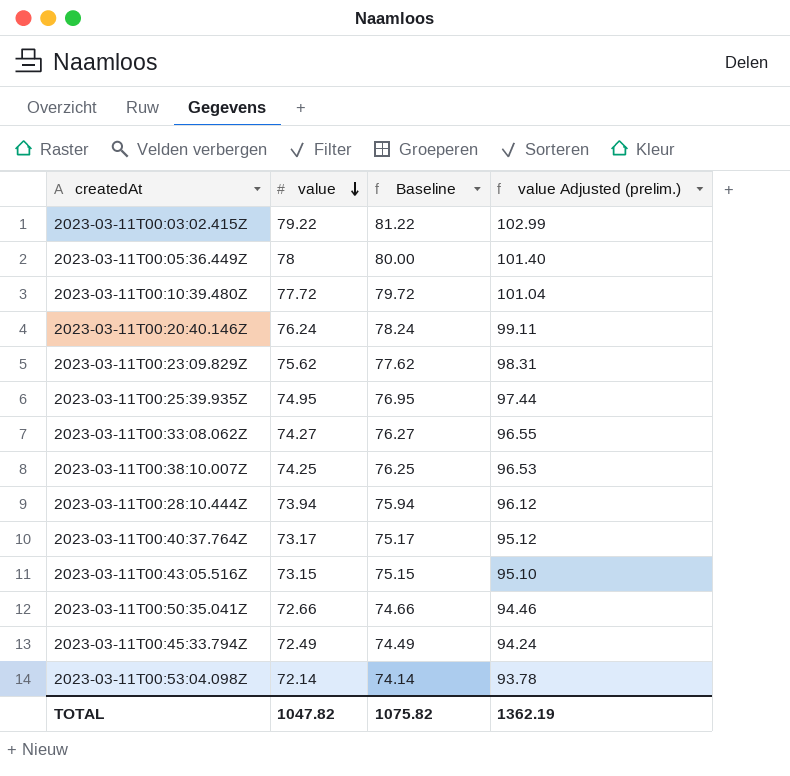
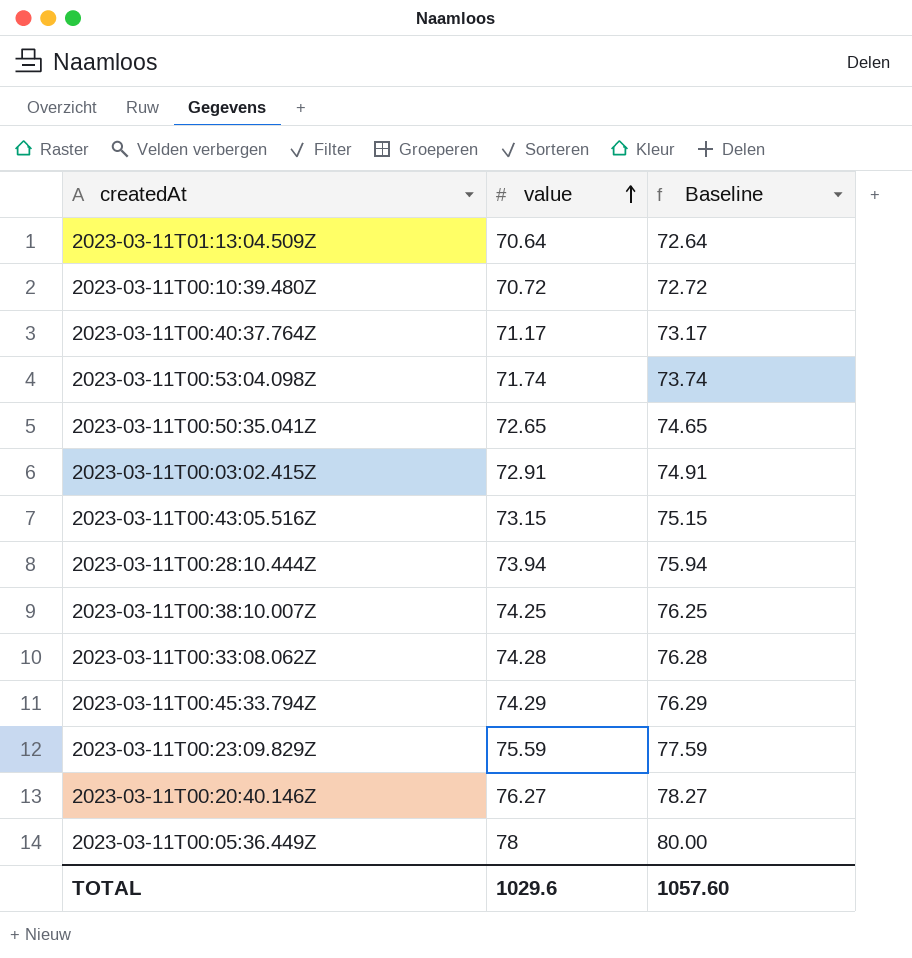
row order: value descending -> value ascending
column value Adjusted (prelim.) | formula: [value] * 1.3 -> none
row 2023-03-11T00:25:39.935Z: 74.95 | 76.95 | 97.44 -> none
row 2023-03-11T01:13:04.509Z: none -> 70.64 | 72.64
2023-03-11T00:10:39.480Z | value: 77.72 -> 70.72
2023-03-11T00:10:39.480Z | Baseline: 79.72 -> 72.72
2023-03-11T00:40:37.764Z | value: 73.17 -> 71.17
2023-03-11T00:40:37.764Z | Baseline: 75.17 -> 73.17
2023-03-11T00:53:04.098Z | value: 72.14 -> 71.74
2023-03-11T00:53:04.098Z | Baseline: 74.14 -> 73.74
2023-03-11T00:50:35.041Z | value: 72.66 -> 72.65
2023-03-11T00:50:35.041Z | Baseline: 74.66 -> 74.65
2023-03-11T00:03:02.415Z | value: 79.22 -> 72.91
2023-03-11T00:03:02.415Z | Baseline: 81.22 -> 74.91
2023-03-11T00:33:08.062Z | value: 74.27 -> 74.28
2023-03-11T00:33:08.062Z | Baseline: 76.27 -> 76.28
2023-03-11T00:45:33.794Z | value: 72.49 -> 74.29
2023-03-11T00:45:33.794Z | Baseline: 74.49 -> 76.29
2023-03-11T00:23:09.829Z | value: 75.62 -> 75.59
2023-03-11T00:23:09.829Z | Baseline: 77.62 -> 77.59
2023-03-11T00:20:40.146Z | value: 76.24 -> 76.27
2023-03-11T00:20:40.146Z | Baseline: 78.24 -> 78.27
TOTAL | value: 1047.82 -> 1029.6
TOTAL | Baseline: 1075.82 -> 1057.60

